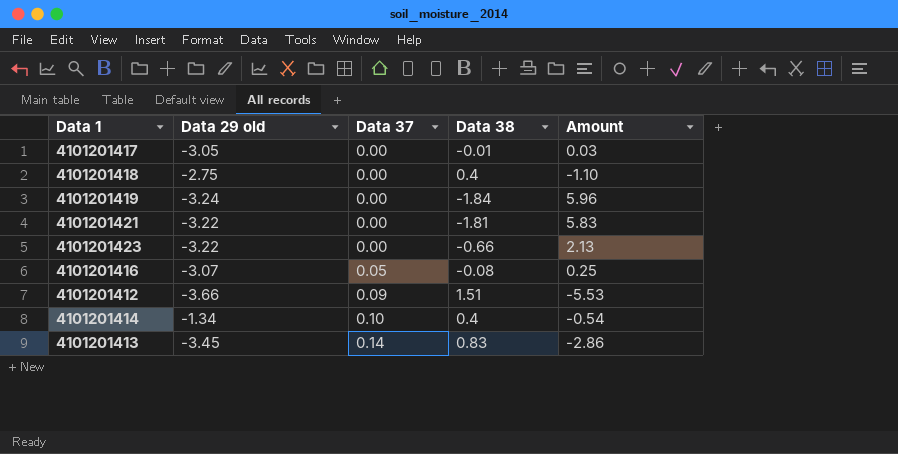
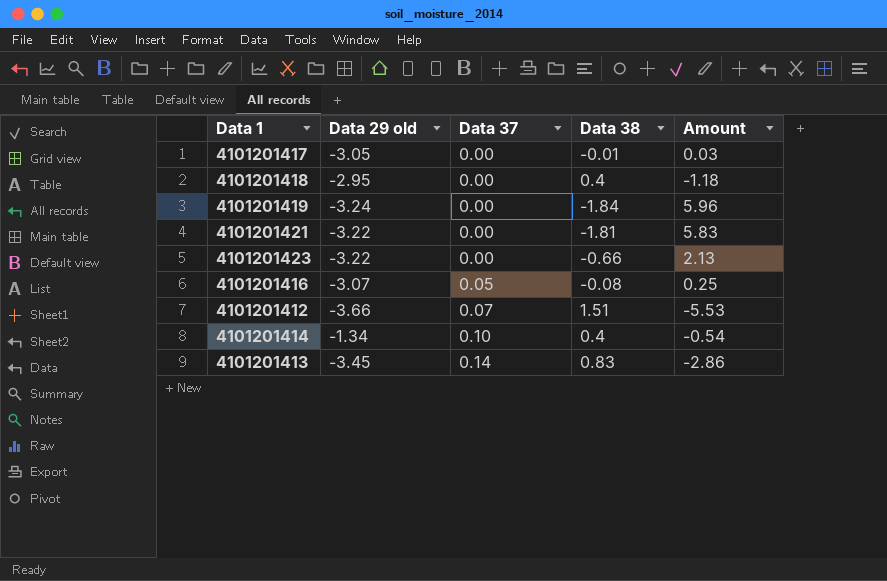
4101201418 | Data 29 old: -2.75 -> -2.95
4101201418 | Amount: -1.10 -> -1.18
4101201412 | Data 37: 0.09 -> 0.07

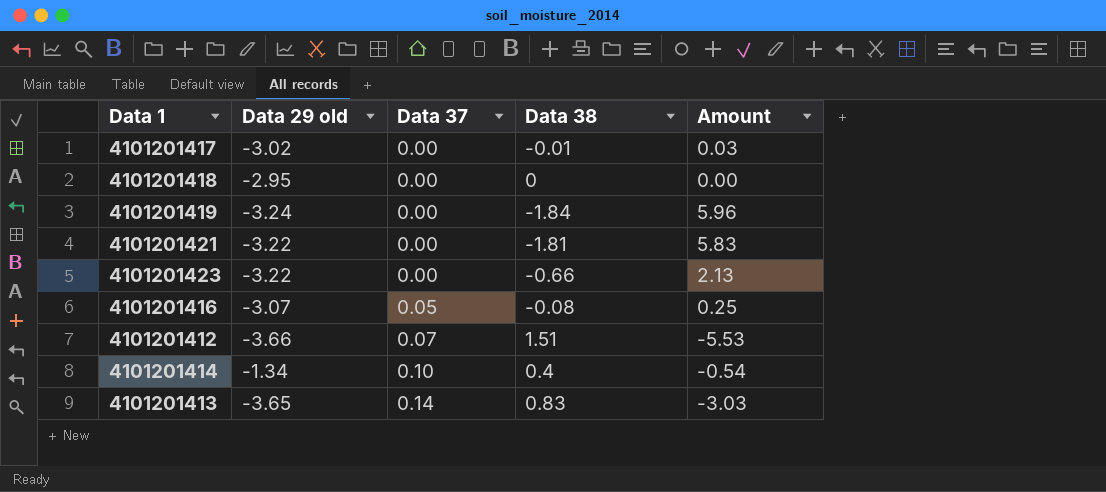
4101201417 | Data 29 old: -3.05 -> -3.02
4101201418 | Data 38: 0.4 -> 0
4101201418 | Amount: -1.18 -> 0.00
4101201413 | Data 29 old: -3.45 -> -3.65
4101201413 | Amount: -2.86 -> -3.03

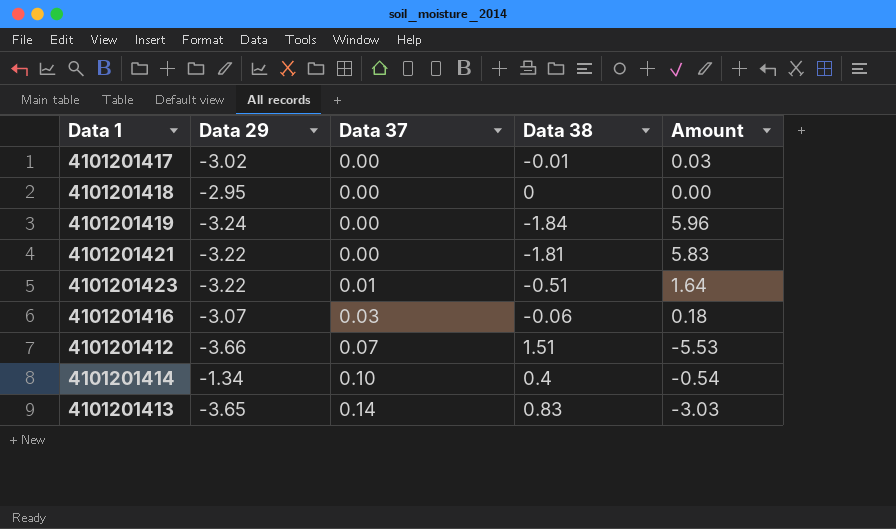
column name: Data 29 old -> Data 29
4101201423 | Data 37: 0.00 -> 0.01
4101201423 | Data 38: -0.66 -> -0.51
4101201423 | Amount: 2.13 -> 1.64
4101201416 | Data 37: 0.05 -> 0.03
4101201416 | Data 38: -0.08 -> -0.06
4101201416 | Amount: 0.25 -> 0.18

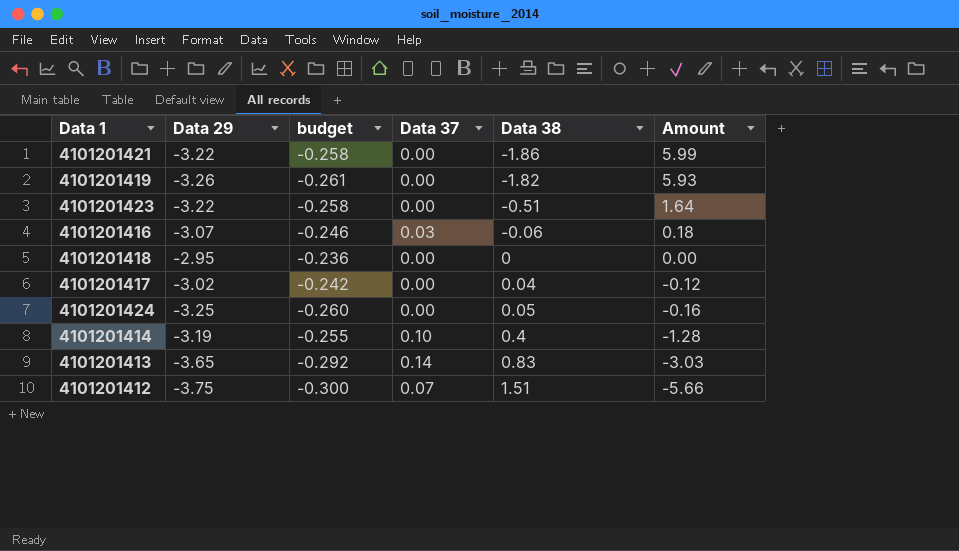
row order: Data 37 ascending -> Data 38 ascending
column budget | formula: none -> [Data 29] * 0.08
4101201421 | Data 38: -1.81 -> -1.86
4101201421 | Amount: 5.83 -> 5.99
4101201419 | Data 29: -3.24 -> -3.26
4101201419 | Data 38: -1.84 -> -1.82
4101201419 | Amount: 5.96 -> 5.93
4101201423 | Data 37: 0.01 -> 0.00
4101201417 | Data 38: -0.01 -> 0.04
4101201417 | Amount: 0.03 -> -0.12
row 4101201424: none -> -3.25 | -0.260 | 0.00 | 0.05 | -0.16
4101201414 | Data 29: -1.34 -> -3.19
4101201414 | Amount: -0.54 -> -1.28
4101201412 | Data 29: -3.66 -> -3.75
4101201412 | Amount: -5.53 -> -5.66

